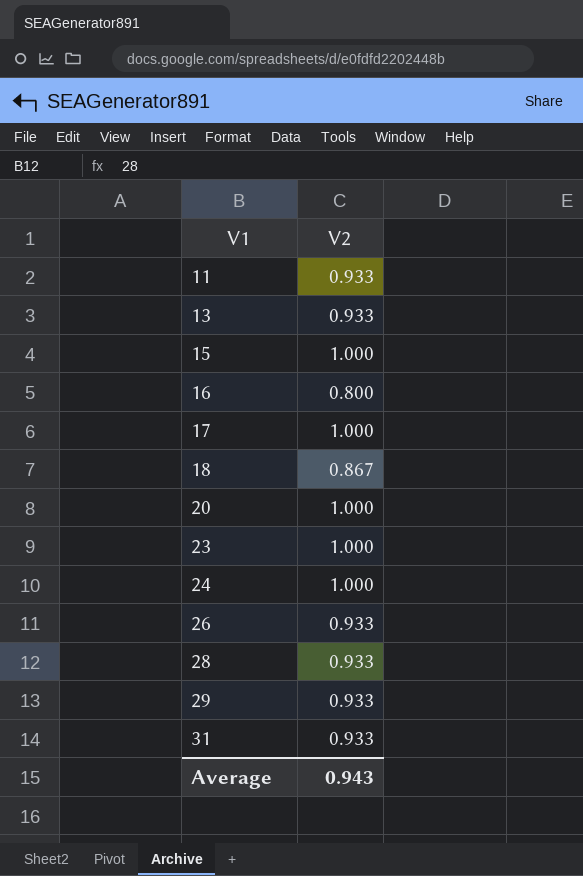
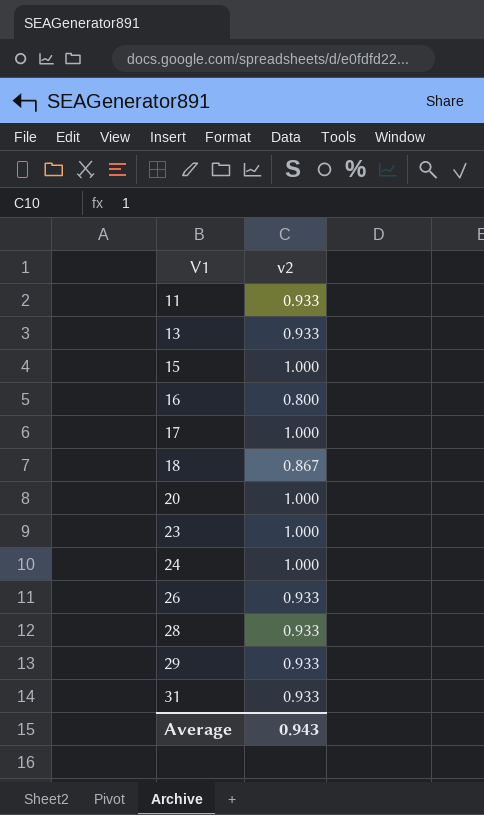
column name: V2 -> v2

